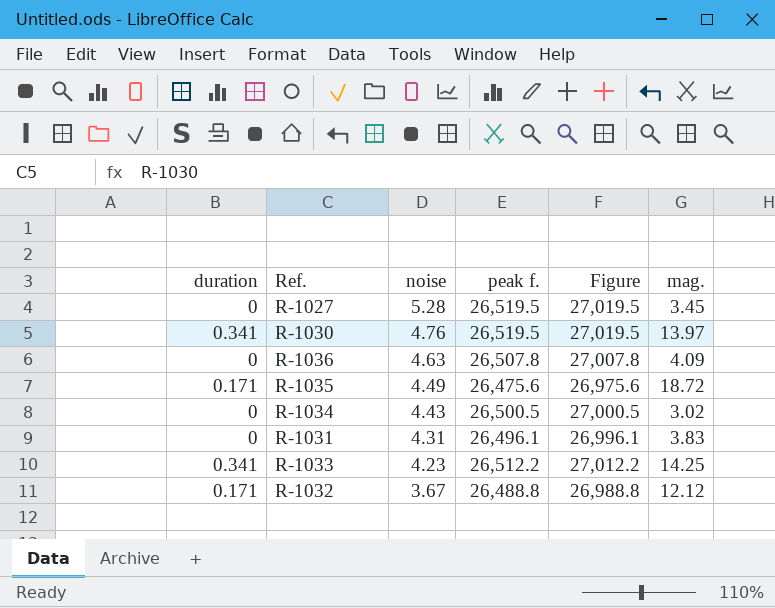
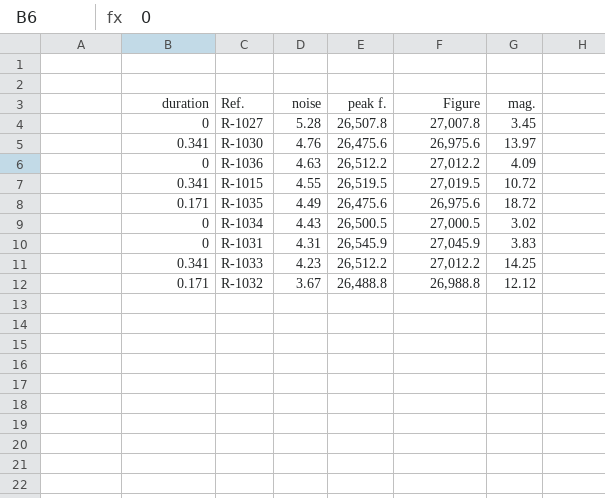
R-1027 | peak f.: 26,519.5 -> 26,507.8
R-1027 | Figure: 27,019.5 -> 27,007.8
R-1030 | peak f.: 26,519.5 -> 26,475.6
R-1030 | Figure: 27,019.5 -> 26,975.6
R-1036 | peak f.: 26,507.8 -> 26,512.2
R-1036 | Figure: 27,007.8 -> 27,012.2
row R-1015: none -> 0.341 | 4.55 | 26,519.5 | 27,019.5 | 10.72
R-1031 | peak f.: 26,496.1 -> 26,545.9
R-1031 | Figure: 26,996.1 -> 27,045.9

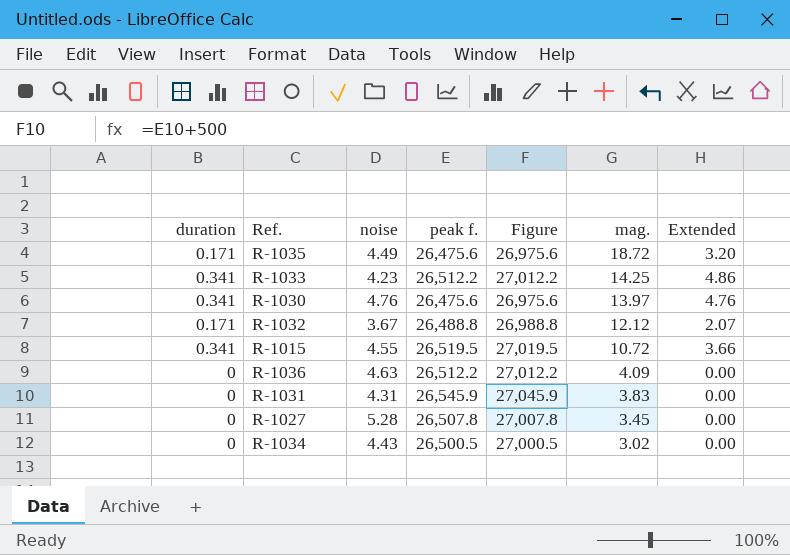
row order: noise descending -> mag. descending
column Extended | formula: none -> [duration] * [mag.]

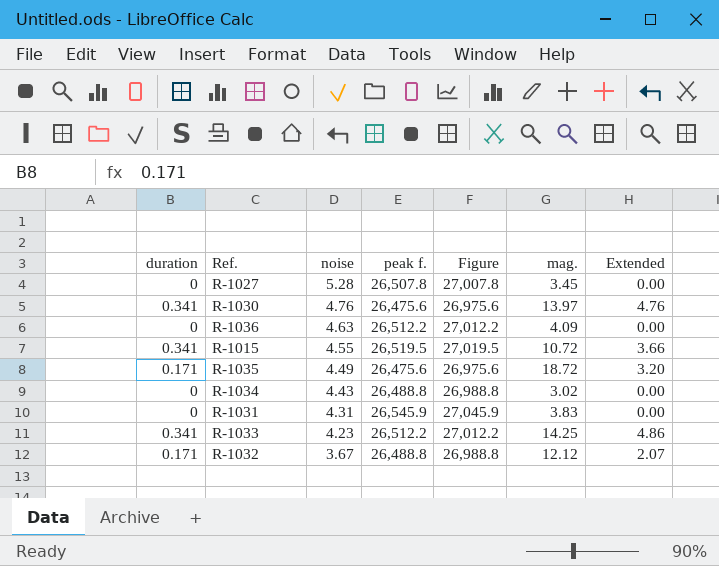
row order: mag. descending -> noise descending
R-1034 | peak f.: 26,500.5 -> 26,488.8
R-1034 | Figure: 27,000.5 -> 26,988.8

